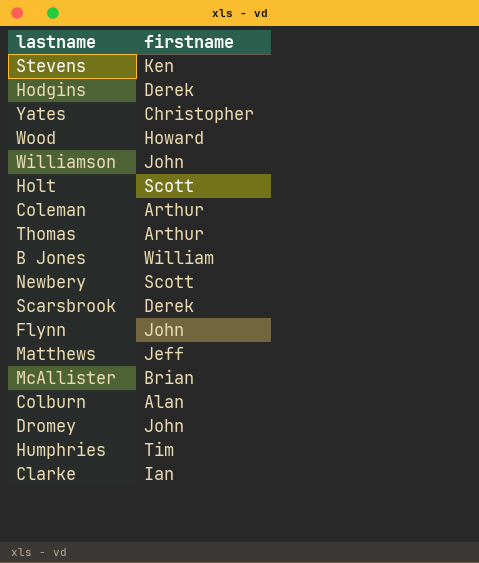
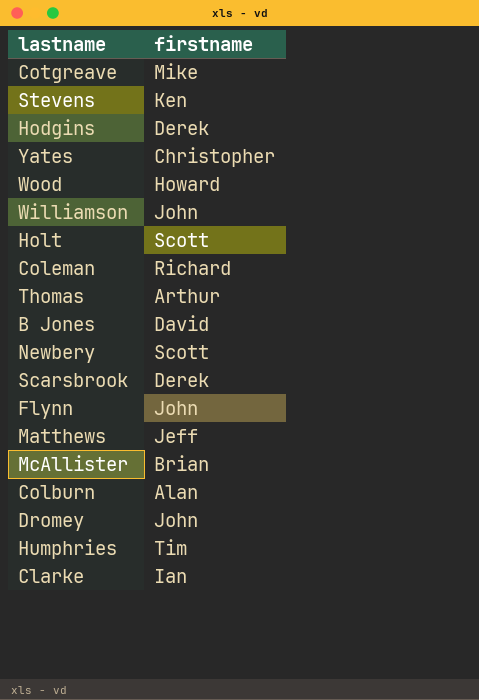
row Cotgreave: none -> Mike
Coleman | firstname: Arthur -> Richard
B Jones | firstname: William -> David

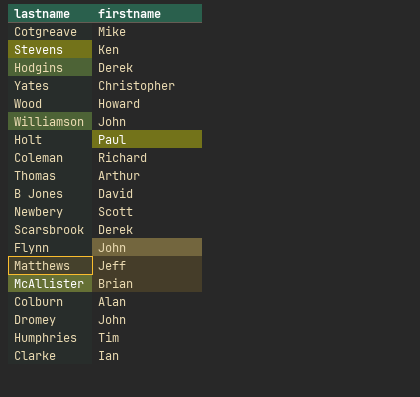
Holt | firstname: Scott -> Paul

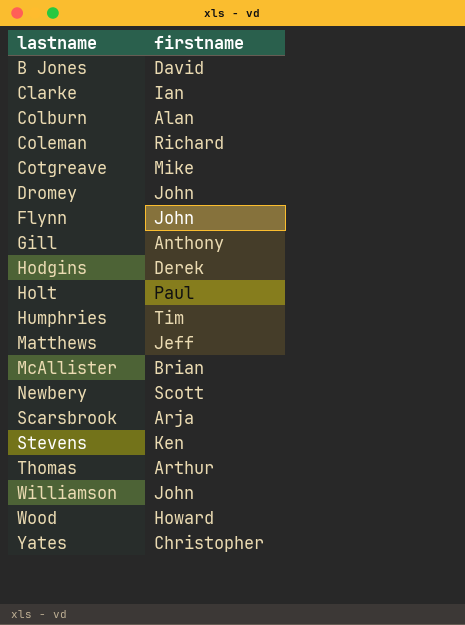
row order: none -> lastname ascending
row Gill: none -> Anthony
Scarsbrook | firstname: Derek -> Arja

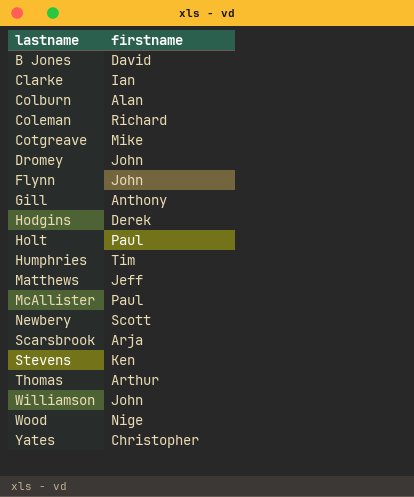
McAllister | firstname: Brian -> Paul
Wood | firstname: Howard -> Nige

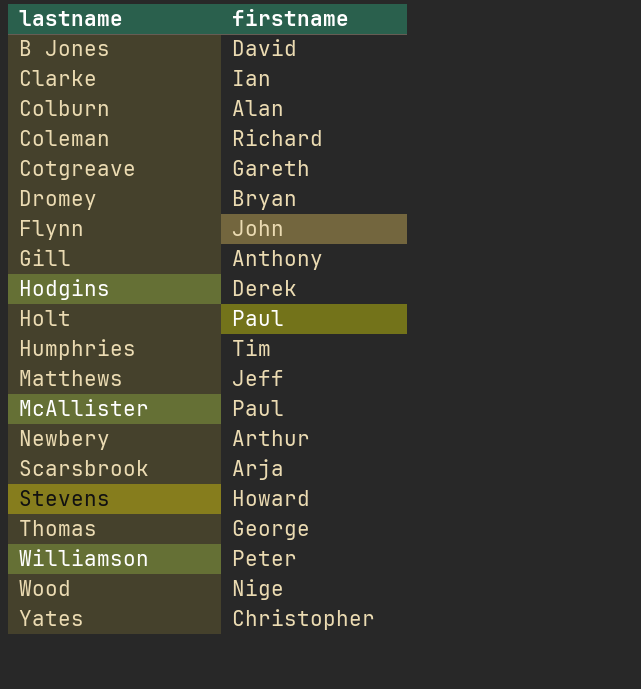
Cotgreave | firstname: Mike -> Gareth
Dromey | firstname: John -> Bryan
Newbery | firstname: Scott -> Arthur
Stevens | firstname: Ken -> Howard
Thomas | firstname: Arthur -> George
Williamson | firstname: John -> Peter

